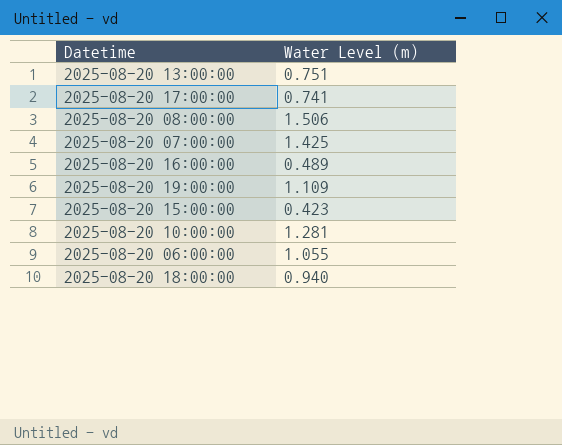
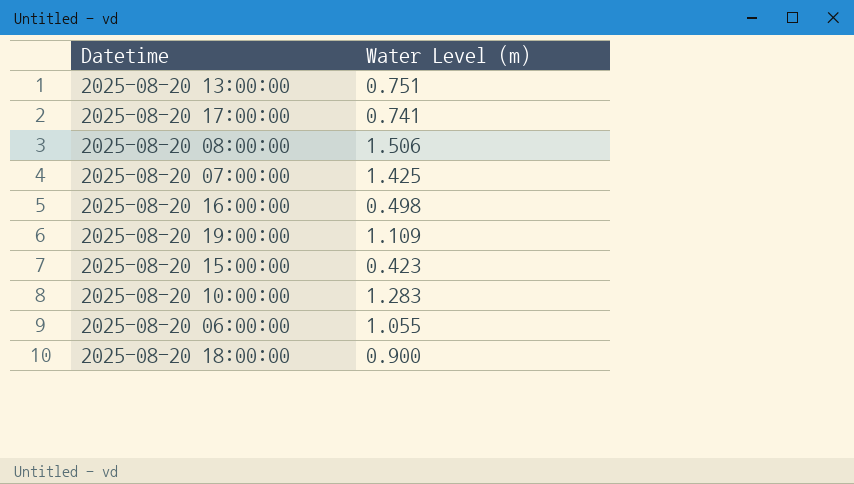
2025-08-20 16:00:00 | Water Level (m): 0.489 -> 0.498
2025-08-20 10:00:00 | Water Level (m): 1.281 -> 1.283
2025-08-20 18:00:00 | Water Level (m): 0.940 -> 0.900

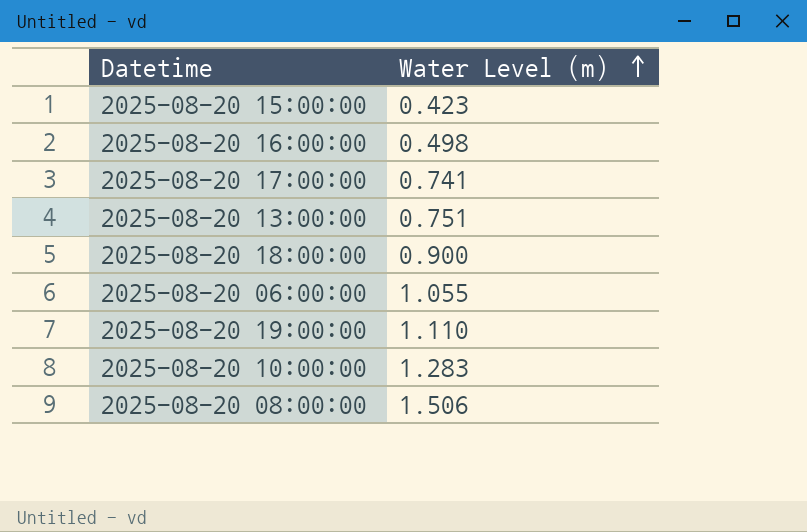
row order: none -> Water Level (m) ascending
row 2025-08-20 07:00:00: 1.425 -> none
2025-08-20 19:00:00 | Water Level (m): 1.109 -> 1.110

